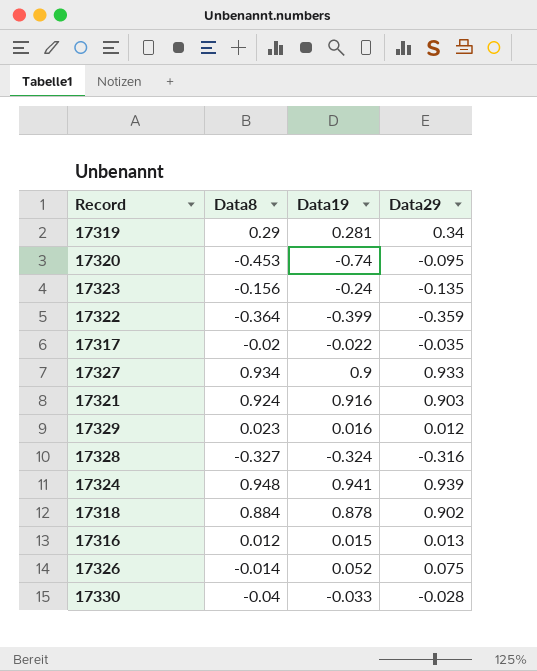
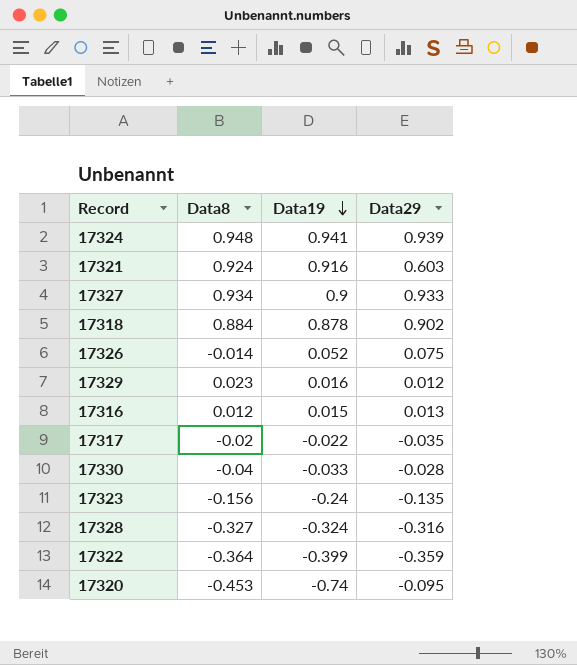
row order: none -> Data19 descending
row 17319: 0.29 | 0.281 | 0.34 -> none
17321 | Data29: 0.903 -> 0.603

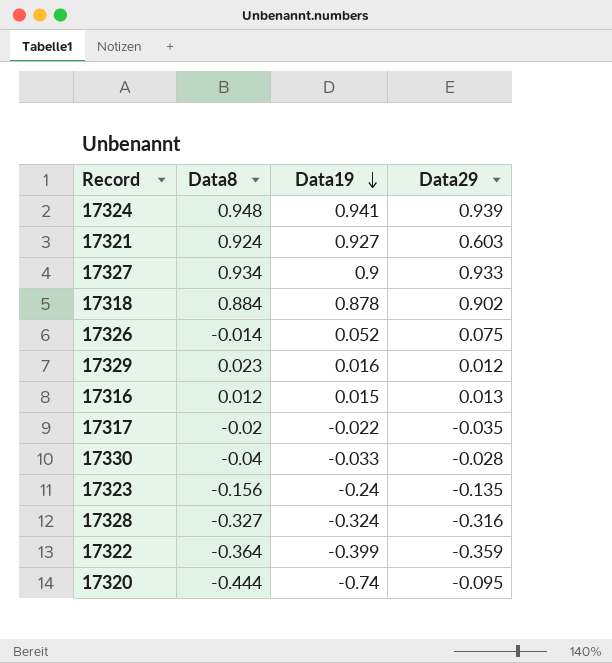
17321 | Data19: 0.916 -> 0.927
17320 | Data8: -0.453 -> -0.444

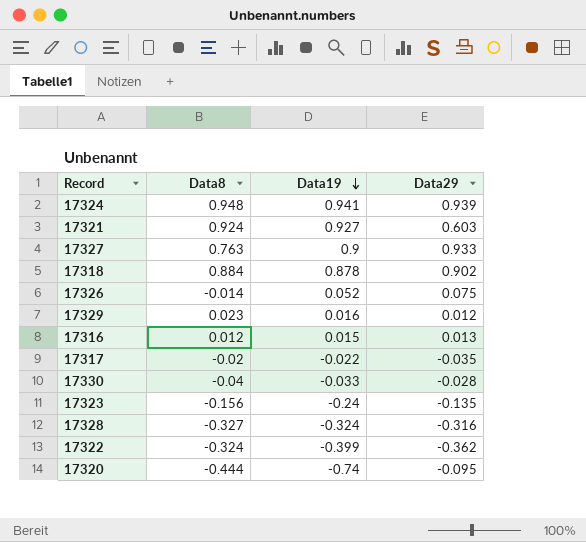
17327 | Data8: 0.934 -> 0.763
17322 | Data8: -0.364 -> -0.324
17322 | Data29: -0.359 -> -0.362

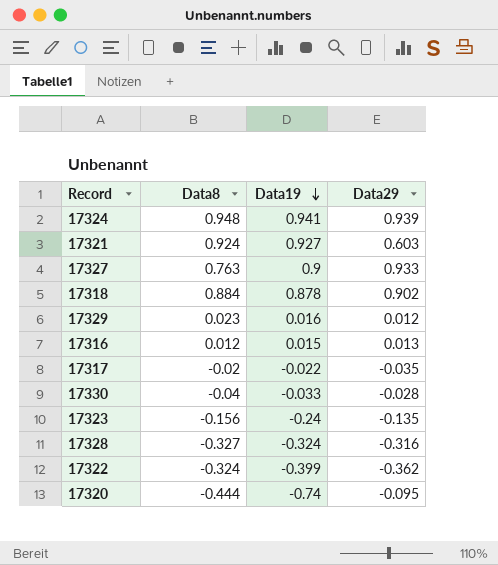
row 17326: -0.014 | 0.052 | 0.075 -> none

